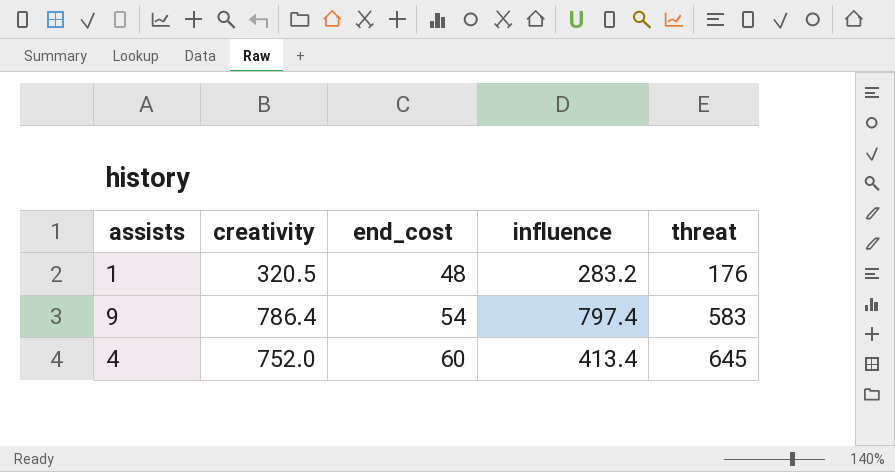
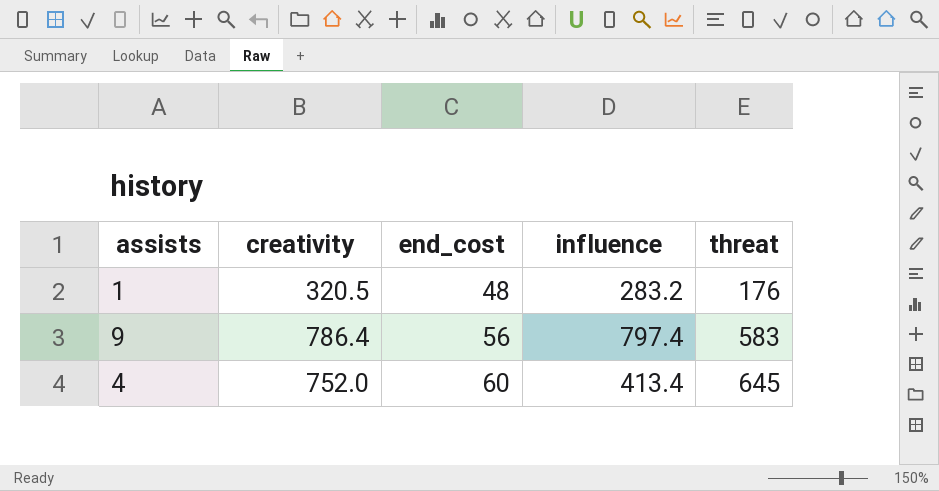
9 | end_cost: 54 -> 56

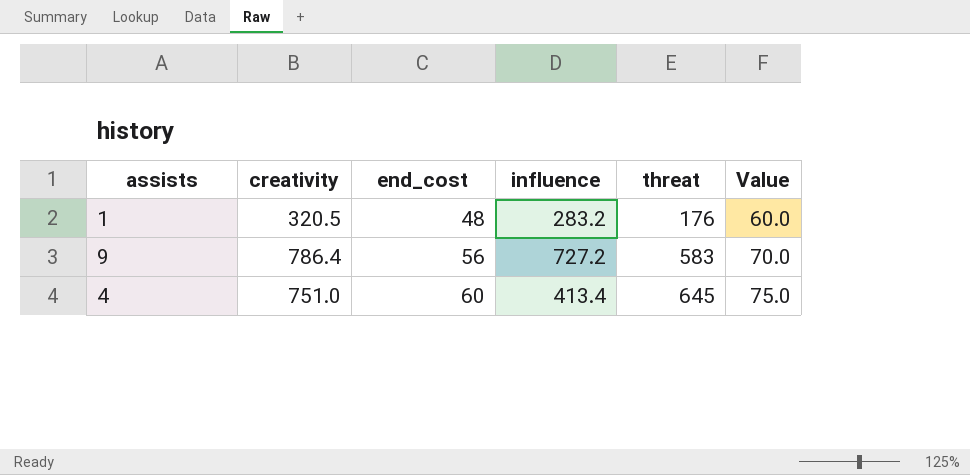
column Value | formula: none -> [end_cost] * 1.25
9 | influence: 797.4 -> 727.2
4 | creativity: 752.0 -> 751.0

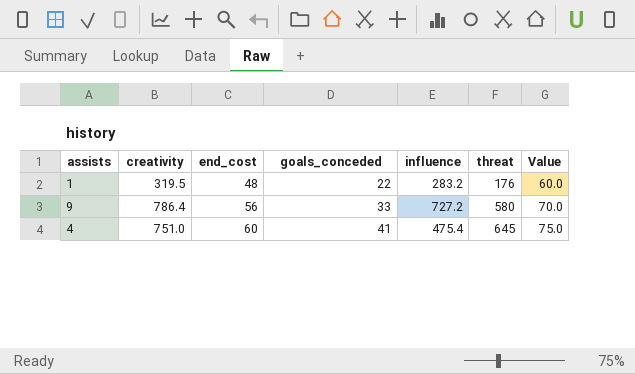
column goals_conceded | position: none -> 4
1 | creativity: 320.5 -> 319.5
9 | threat: 583 -> 580
4 | influence: 413.4 -> 475.4

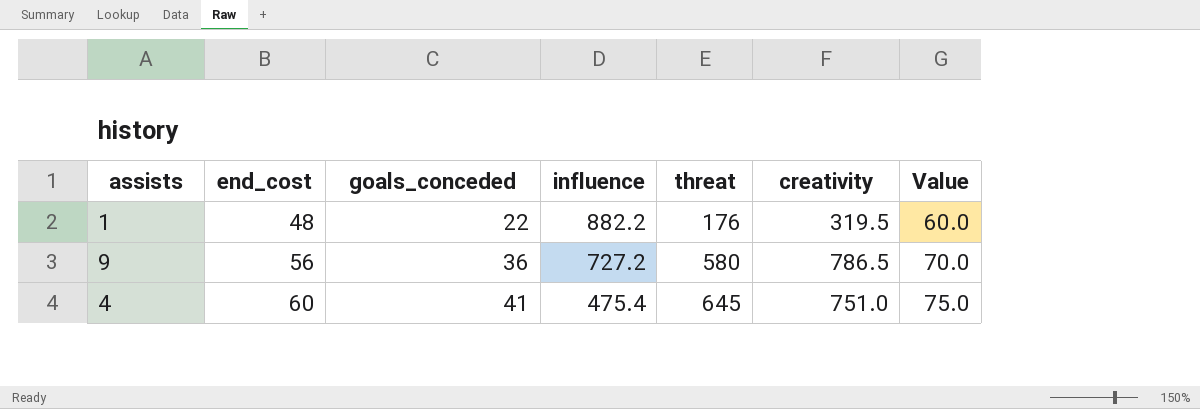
column creativity | position: 2 -> 6
1 | influence: 283.2 -> 882.2
9 | goals_conceded: 33 -> 36
9 | creativity: 786.4 -> 786.5

